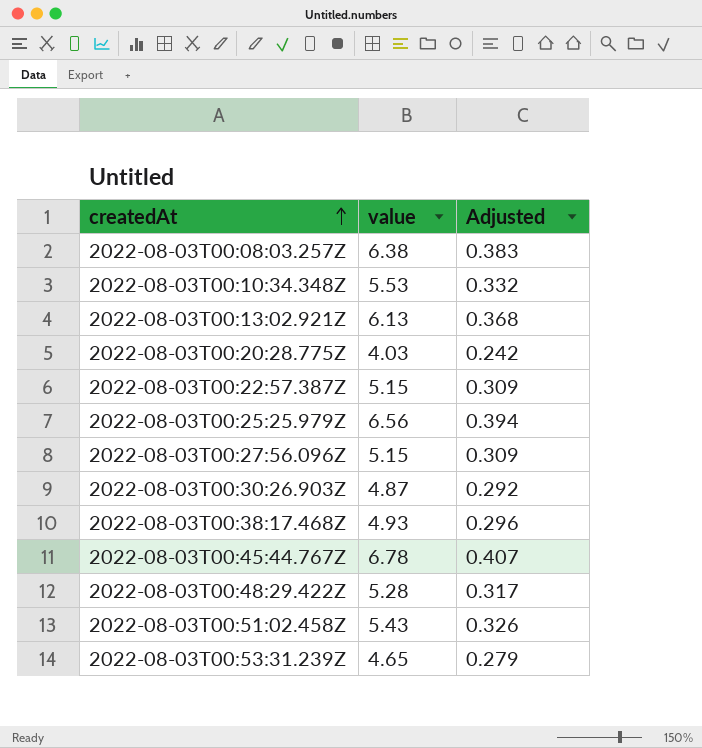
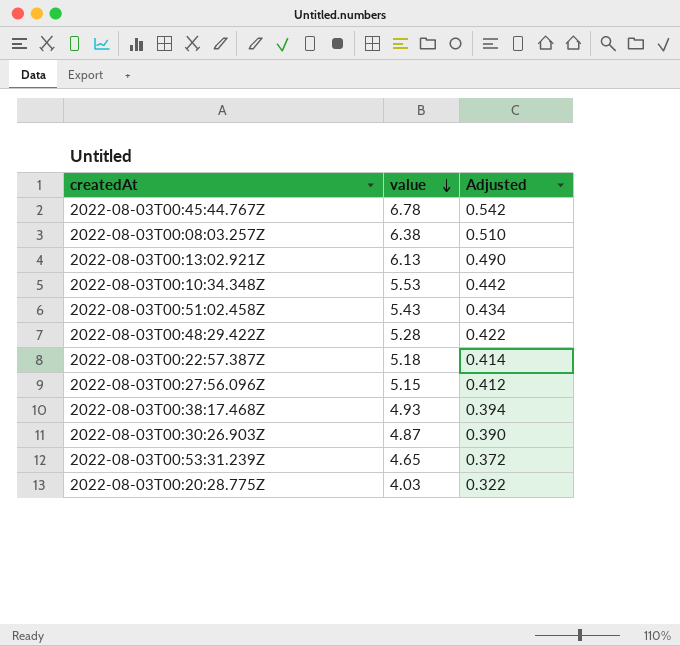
row order: createdAt ascending -> value descending
column Adjusted | formula: [value] * 0.06 -> [value] * 0.08
row 2022-08-03T00:25:25.979Z: 6.56 | 0.394 -> none
2022-08-03T00:22:57.387Z | value: 5.15 -> 5.18

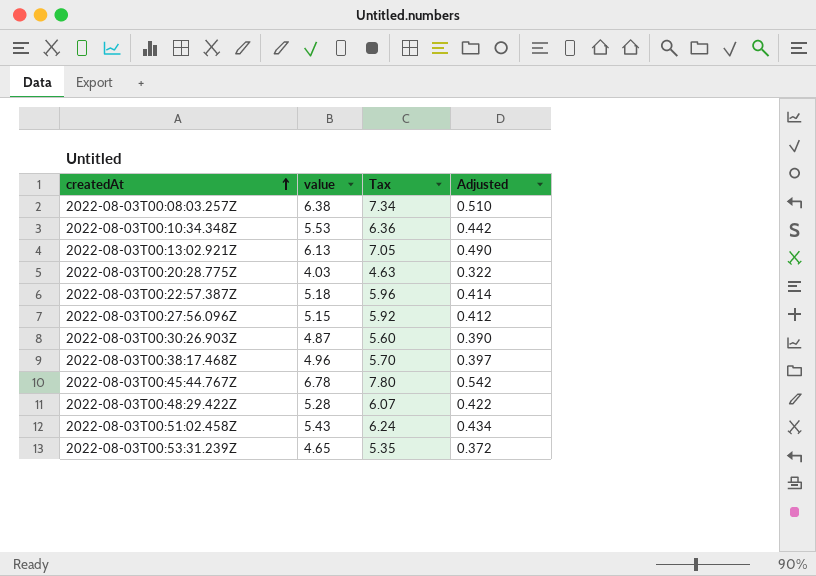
row order: value descending -> createdAt ascending
column Tax | formula: none -> [value] * 1.15
2022-08-03T00:38:17.468Z | value: 4.93 -> 4.96
2022-08-03T00:38:17.468Z | Adjusted: 0.394 -> 0.397

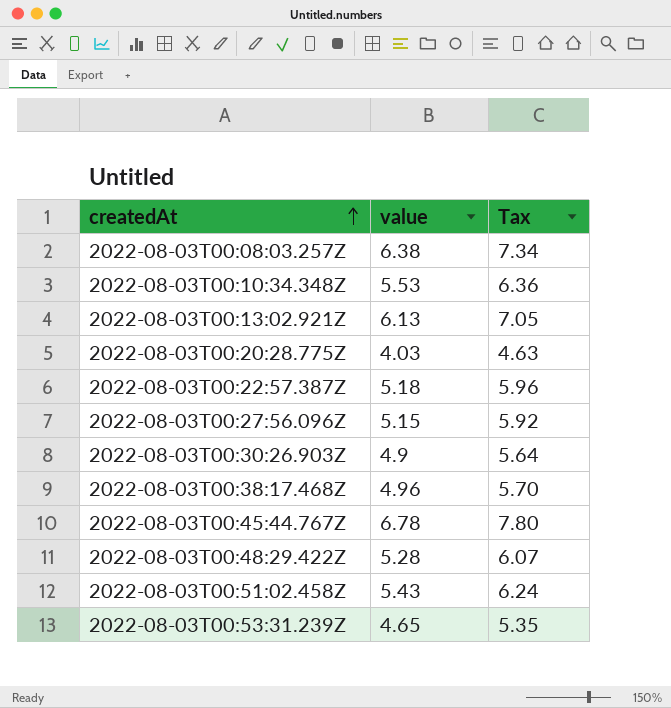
column Adjusted | formula: [value] * 0.08 -> none
2022-08-03T00:30:26.903Z | value: 4.87 -> 4.9
2022-08-03T00:30:26.903Z | Tax: 5.60 -> 5.64

